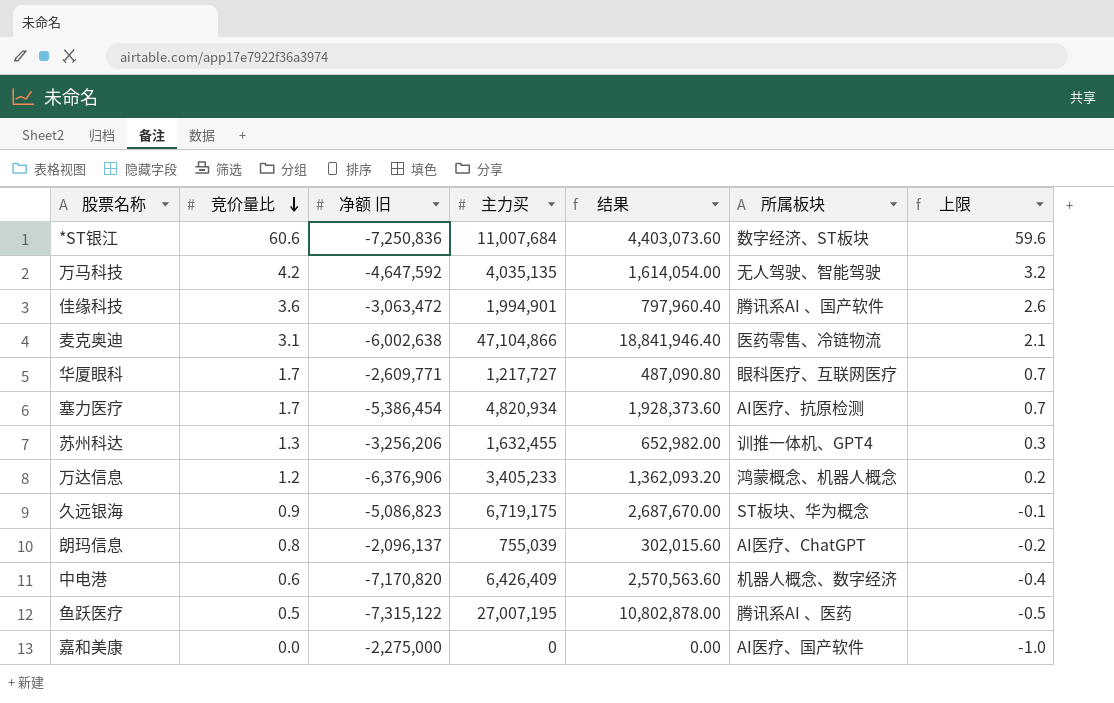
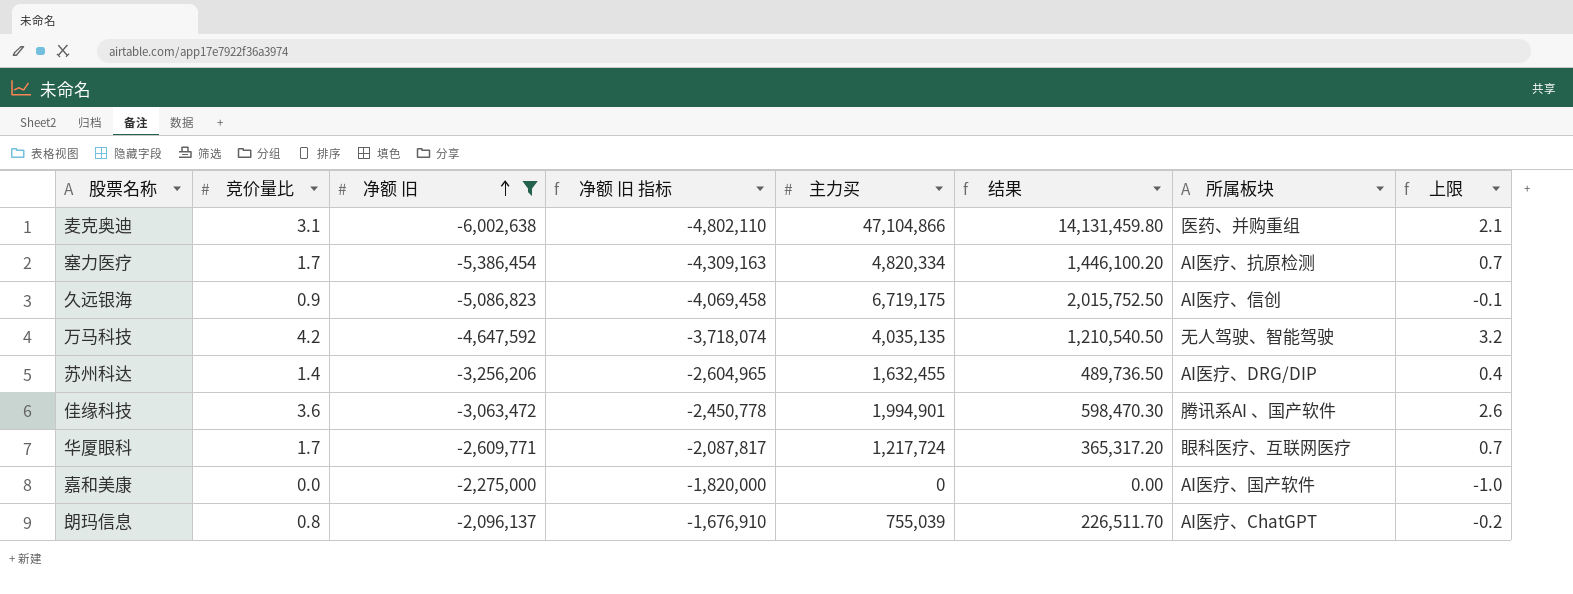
filter: none -> 净额 旧 >= -6,002,638
row order: 竞价量比 descending -> 净额 旧 ascending
column 净额 旧 指标 | formula: none -> [净额 旧] * 0.8
column 结果 | formula: [主力买] * 0.4 -> [主力买] * 0.3
麦克奥迪 | 所属板块: 医药零售、冷链物流 -> 医药、并购重组
塞力医疗 | 主力买: 4,820,934 -> 4,820,334
久远银海 | 所属板块: ST板块、华为概念 -> AI医疗、信创
苏州科达 | 竞价量比: 1.3 -> 1.4
苏州科达 | 所属板块: 训推一体机、GPT4 -> AI医疗、DRG/DIP
苏州科达 | 上限: 0.3 -> 0.4
华厦眼科 | 主力买: 1,217,727 -> 1,217,724

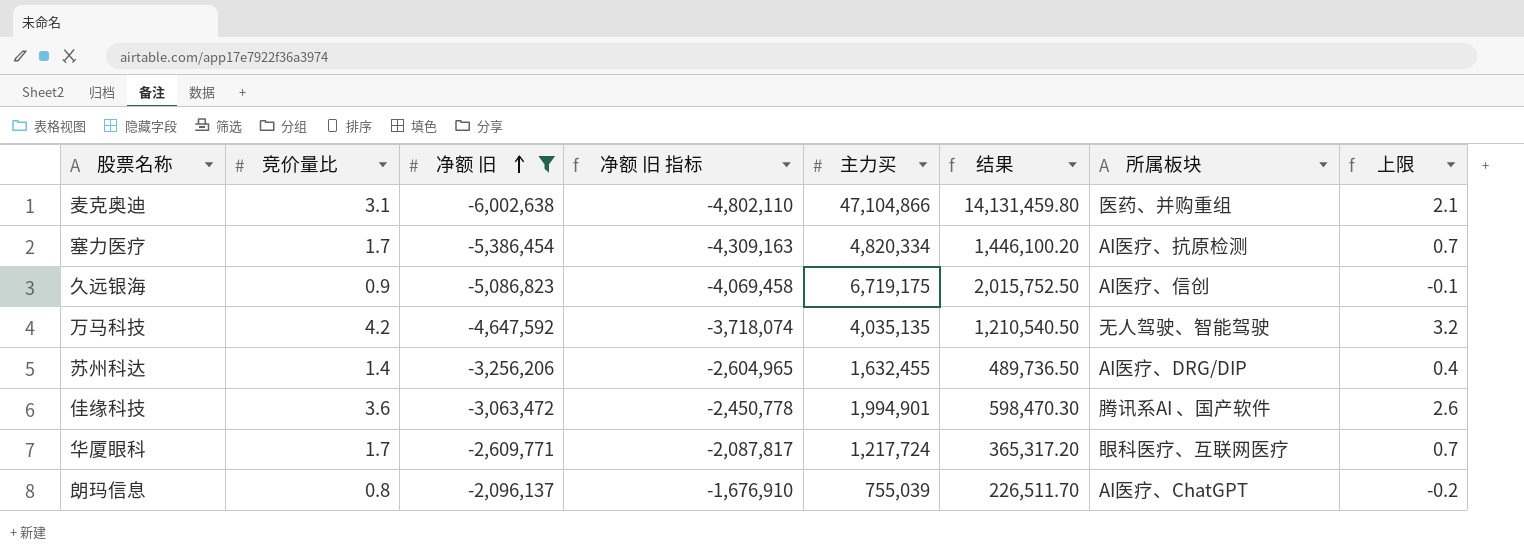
row 嘉和美康: 0.0 | -2,275,000 | -1,820,000 | 0 | 0.00 | AI医疗、国产软件 | -1.0 -> none

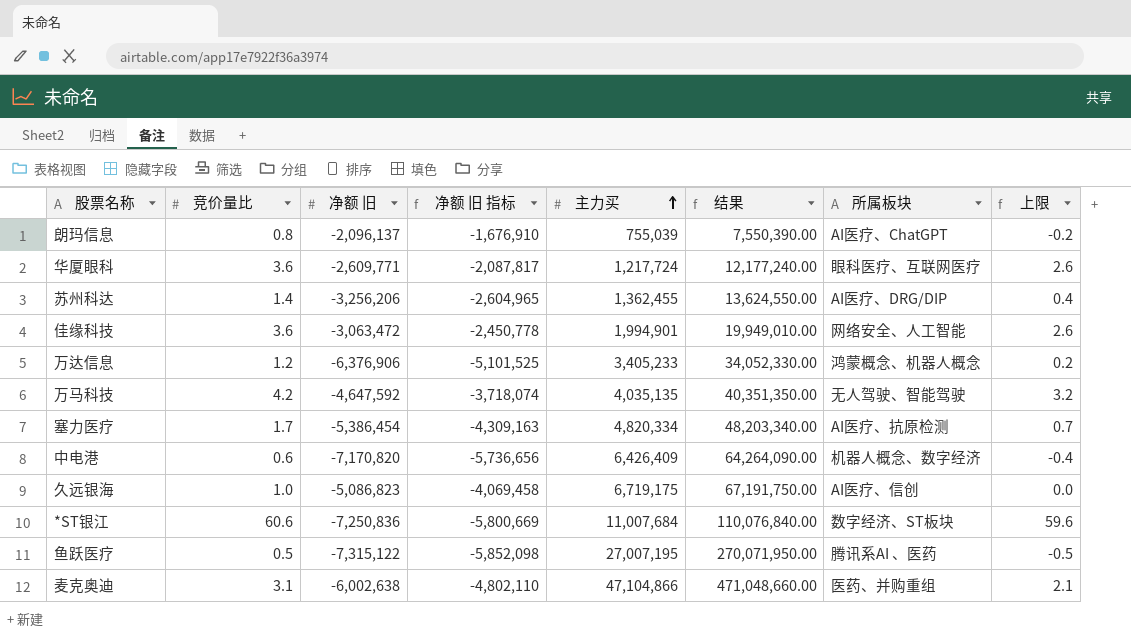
filter: 净额 旧 >= -6,002,638 -> none
row order: 净额 旧 ascending -> 主力买 ascending
column 结果 | formula: [主力买] * 0.3 -> [主力买] * 10
华厦眼科 | 竞价量比: 1.7 -> 3.6
华厦眼科 | 上限: 0.7 -> 2.6
苏州科达 | 主力买: 1,632,455 -> 1,362,455
佳缘科技 | 所属板块: 腾讯系AI 、国产软件 -> 网络安全、人工智能
久远银海 | 竞价量比: 0.9 -> 1.0
久远银海 | 上限: -0.1 -> 0.0

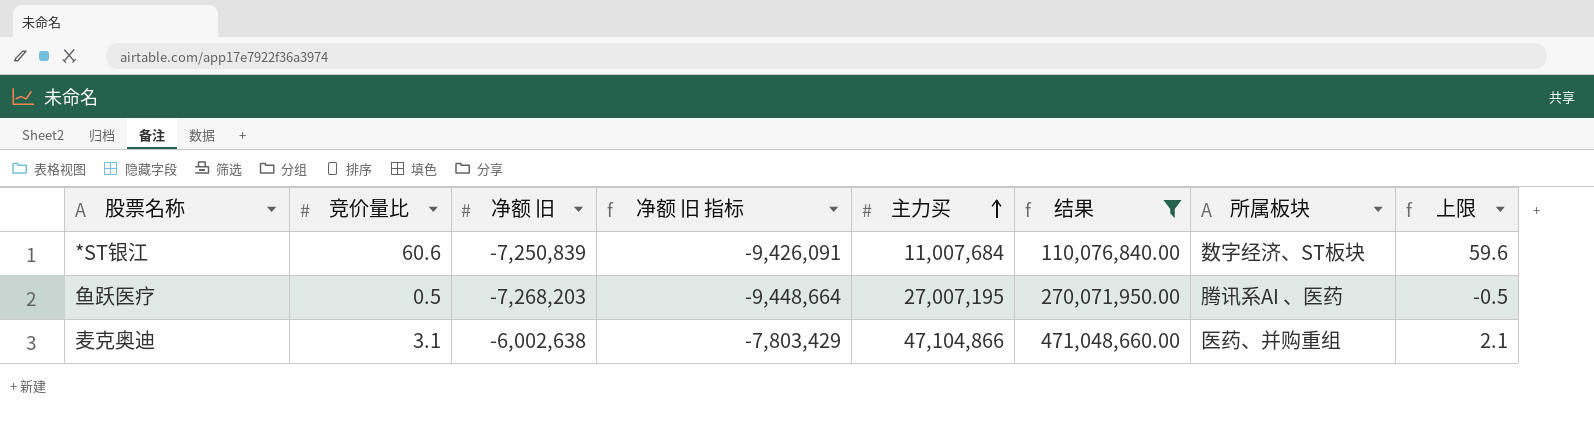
filter: none -> 结果 >= 110,076,840.00
column 净额 旧 指标 | formula: [净额 旧] * 0.8 -> [净额 旧] * 1.3
*ST银江 | 净额 旧: -7,250,836 -> -7,250,839
鱼跃医疗 | 净额 旧: -7,315,122 -> -7,268,203

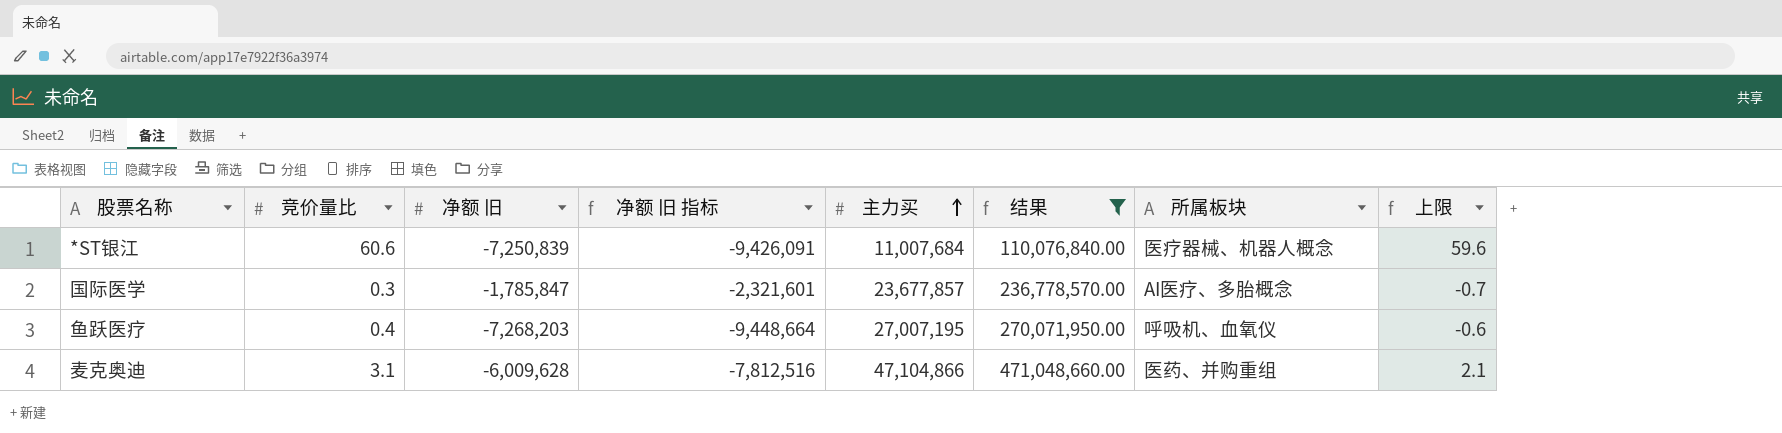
*ST银江 | 所属板块: 数字经济、ST板块 -> 医疗器械、机器人概念
row 国际医学: none -> 0.3 | -1,785,847 | -2,321,601 | 23,677,857 | 236,778,570.00 | AI医疗、多胎概念 | -0.7
鱼跃医疗 | 竞价量比: 0.5 -> 0.4
鱼跃医疗 | 所属板块: 腾讯系AI 、医药 -> 呼吸机、血氧仪
鱼跃医疗 | 上限: -0.5 -> -0.6
麦克奥迪 | 净额 旧: -6,002,638 -> -6,009,628
麦克奥迪 | 净额 旧 指标: -7,803,429 -> -7,812,516

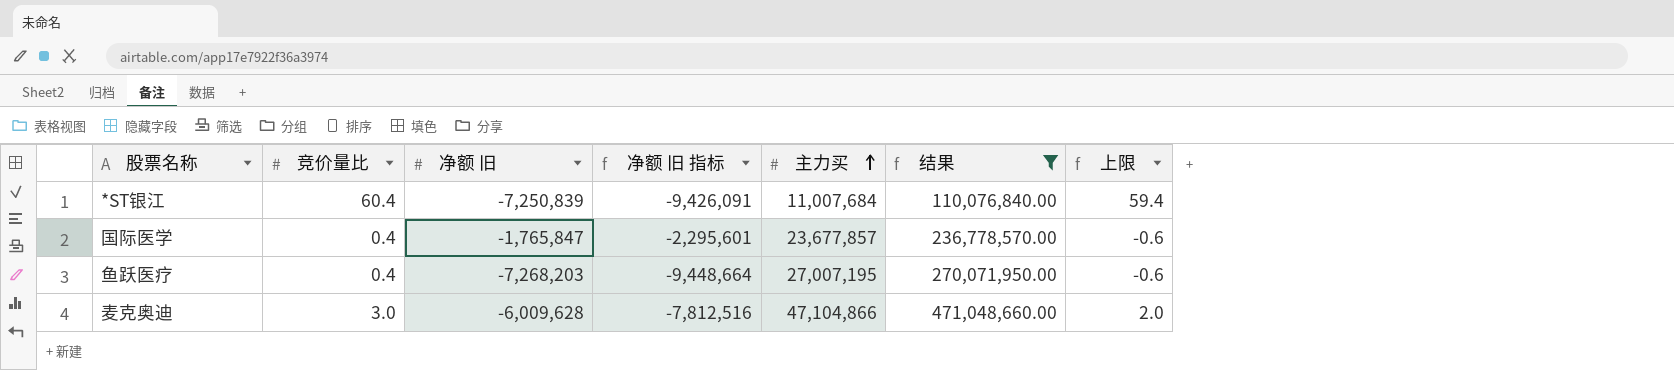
column 所属板块 | position: 7 -> none
*ST银江 | 竞价量比: 60.6 -> 60.4
*ST银江 | 上限: 59.6 -> 59.4
国际医学 | 竞价量比: 0.3 -> 0.4
国际医学 | 净额 旧: -1,785,847 -> -1,765,847
国际医学 | 净额 旧 指标: -2,321,601 -> -2,295,601
国际医学 | 上限: -0.7 -> -0.6
麦克奥迪 | 竞价量比: 3.1 -> 3.0
麦克奥迪 | 上限: 2.1 -> 2.0

